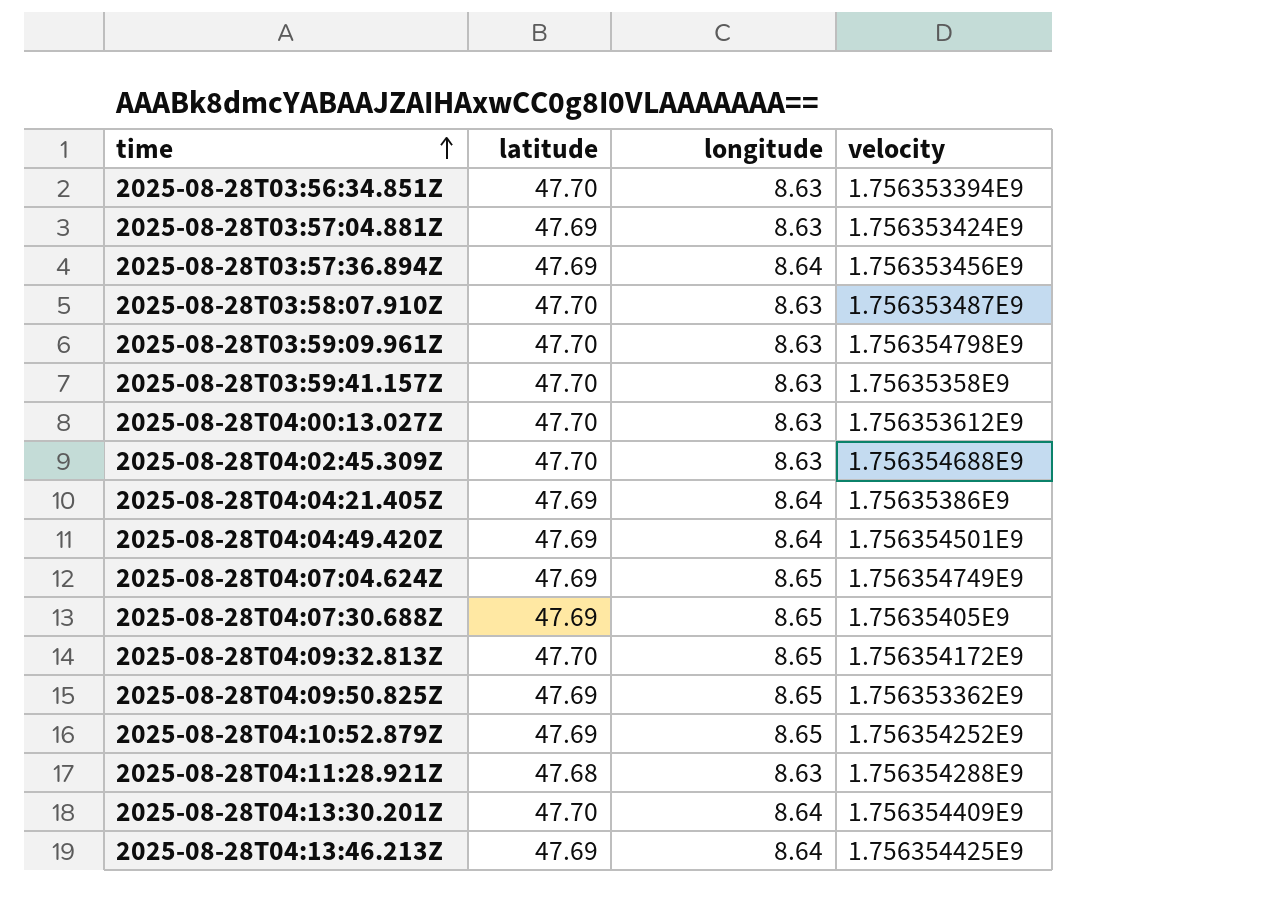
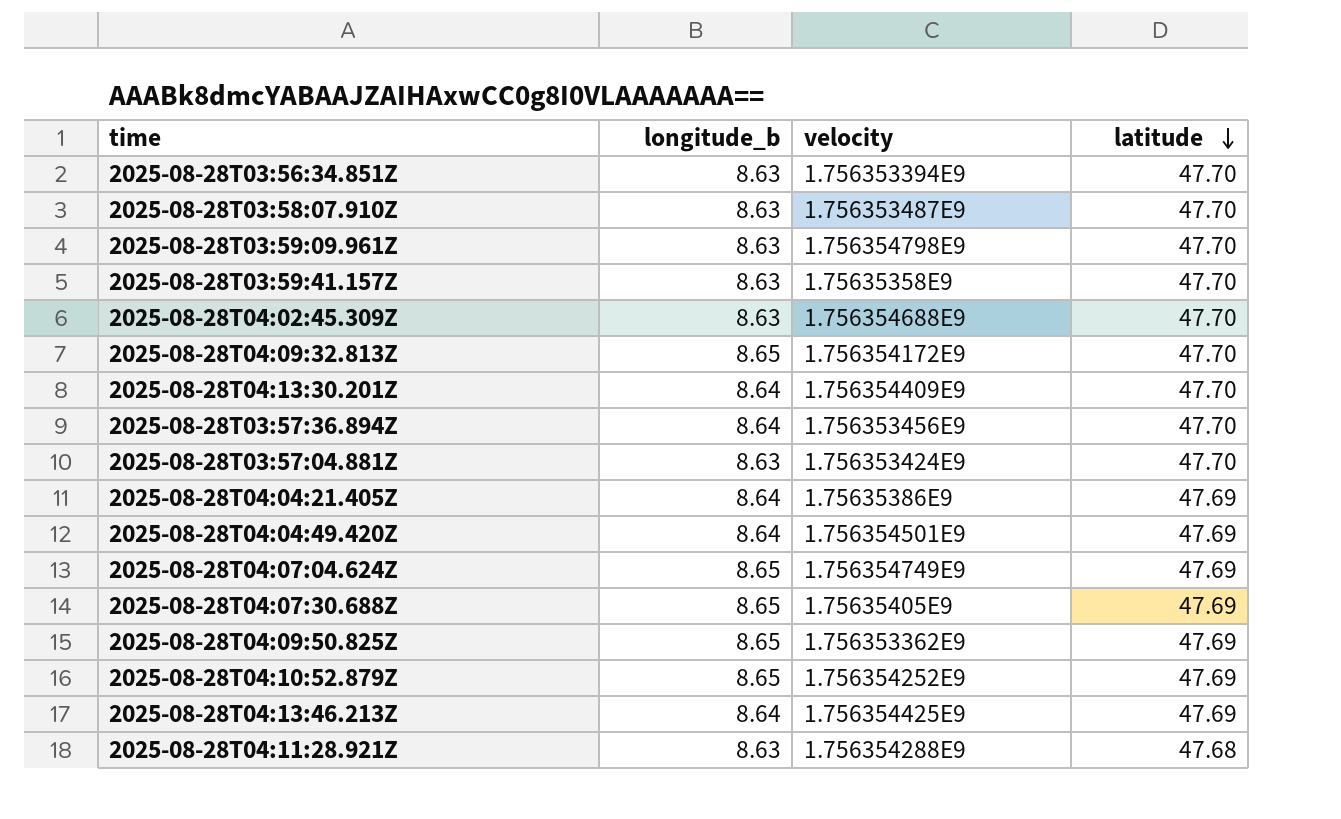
row order: time ascending -> latitude descending
column name: longitude -> longitude_b
column latitude | position: 2 -> 4
row 2025-08-28T04:00:13.027Z: 47.70 | 8.63 | 1.756353612E9 -> none
2025-08-28T03:57:36.894Z | latitude: 47.69 -> 47.70
2025-08-28T03:57:04.881Z | latitude: 47.69 -> 47.70

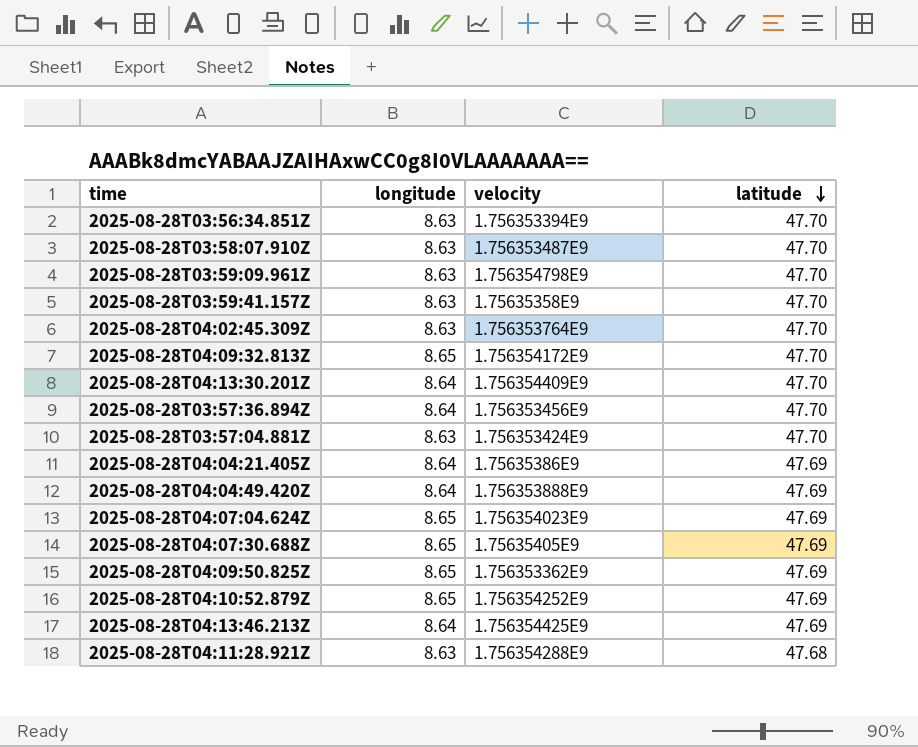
column name: longitude_b -> longitude
2025-08-28T04:02:45.309Z | velocity: 1.756354688E9 -> 1.756353764E9
2025-08-28T04:04:49.420Z | velocity: 1.756354501E9 -> 1.756353888E9
2025-08-28T04:07:04.624Z | velocity: 1.756354749E9 -> 1.756354023E9

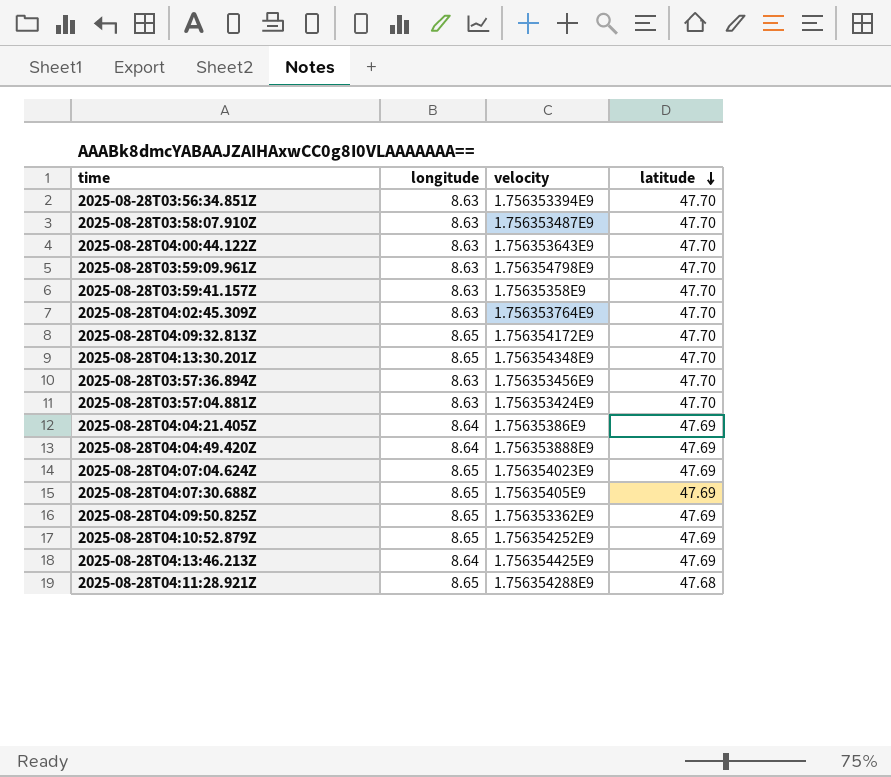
row 2025-08-28T04:00:44.122Z: none -> 8.63 | 1.756353643E9 | 47.70
2025-08-28T04:13:30.201Z | longitude: 8.64 -> 8.65
2025-08-28T04:13:30.201Z | velocity: 1.756354409E9 -> 1.756354348E9
2025-08-28T03:57:36.894Z | longitude: 8.64 -> 8.63
2025-08-28T04:11:28.921Z | longitude: 8.63 -> 8.65

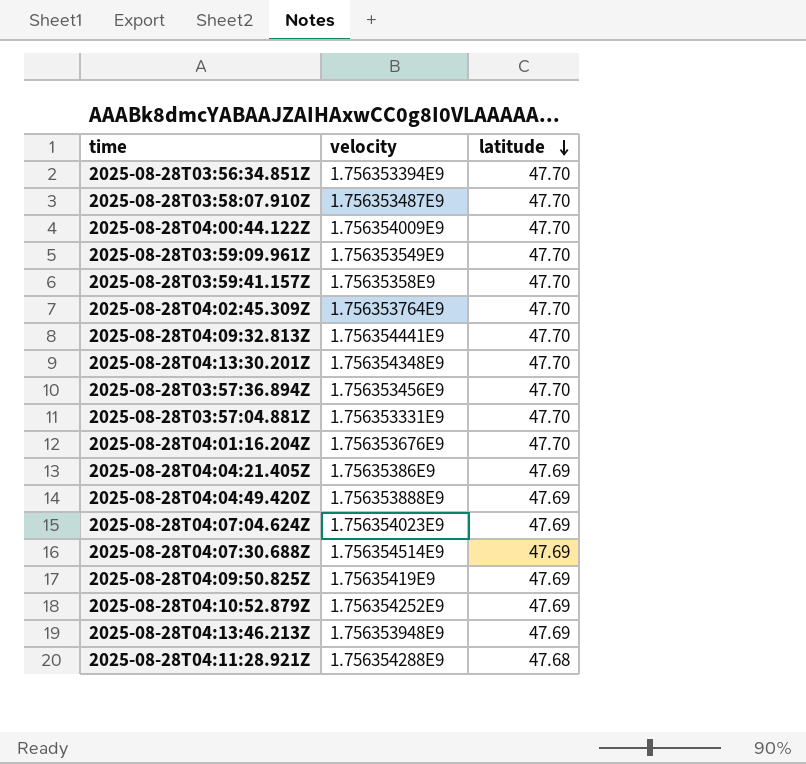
column longitude | position: 2 -> none
2025-08-28T04:00:44.122Z | velocity: 1.756353643E9 -> 1.756354009E9
2025-08-28T03:59:09.961Z | velocity: 1.756354798E9 -> 1.756353549E9
2025-08-28T04:09:32.813Z | velocity: 1.756354172E9 -> 1.756354441E9
2025-08-28T03:57:04.881Z | velocity: 1.756353424E9 -> 1.756353331E9
row 2025-08-28T04:01:16.204Z: none -> 1.756353676E9 | 47.70
2025-08-28T04:07:30.688Z | velocity: 1.75635405E9 -> 1.756354514E9
2025-08-28T04:09:50.825Z | velocity: 1.756353362E9 -> 1.75635419E9
2025-08-28T04:13:46.213Z | velocity: 1.756354425E9 -> 1.756353948E9

